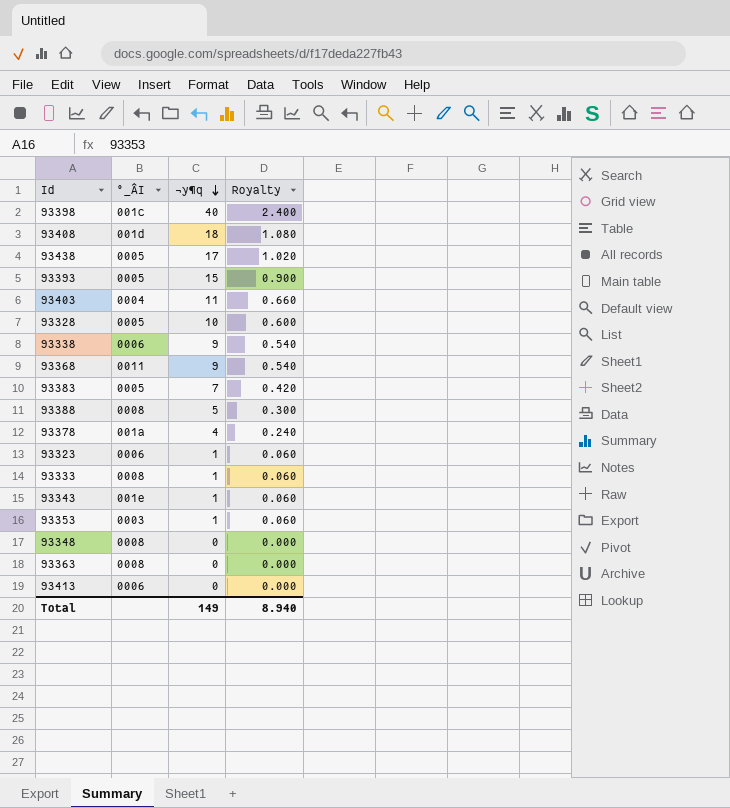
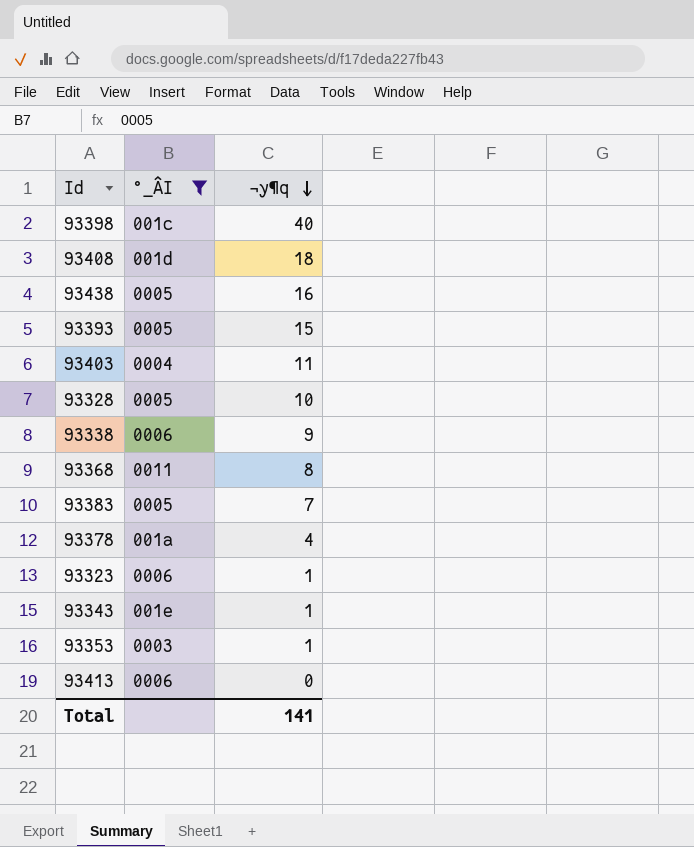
filter: none -> °_ÂI != 0008
column Royalty | formula: [¬y¶q] * 0.06 -> none
93438 | ¬y¶q: 17 -> 16
93368 | ¬y¶q: 9 -> 8
Total | ¬y¶q: 149 -> 141

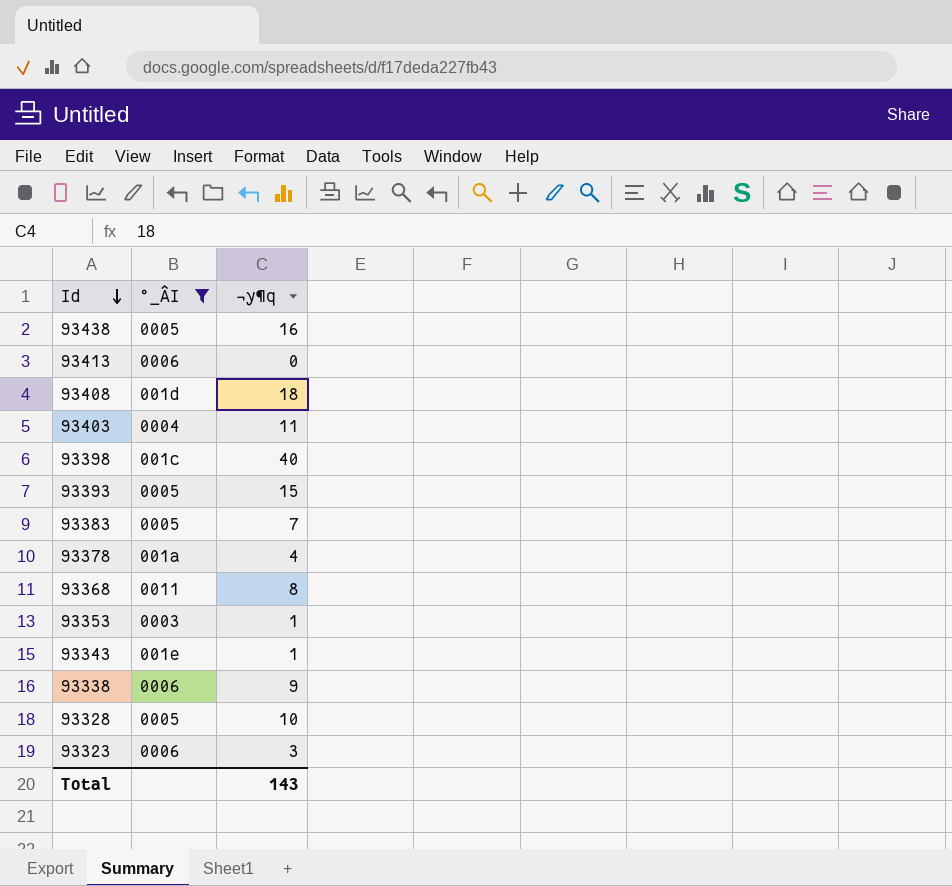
row order: ¬y¶q descending -> Id descending
93323 | ¬y¶q: 1 -> 3
Total | ¬y¶q: 141 -> 143

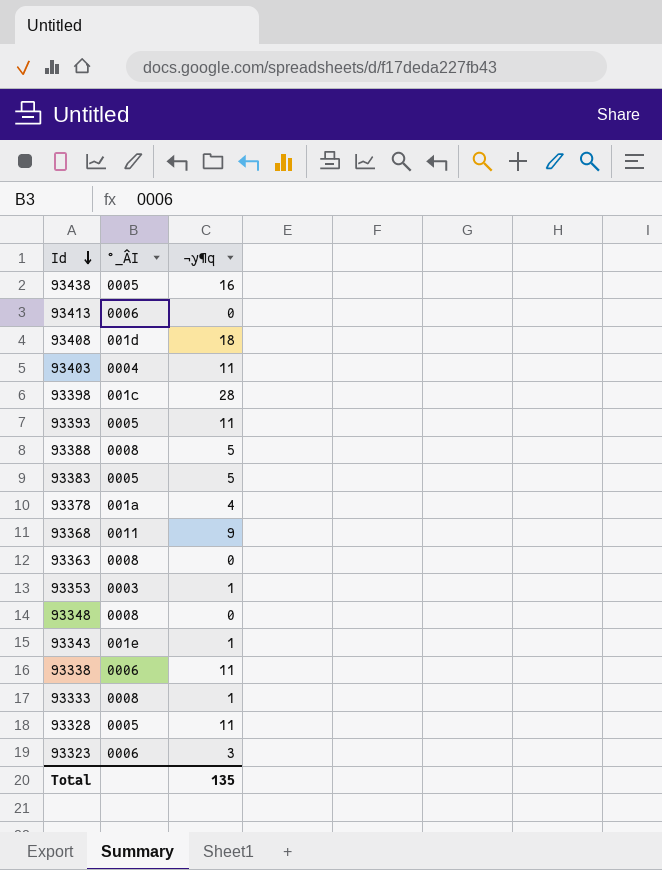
filter: °_ÂI != 0008 -> none
93398 | ¬y¶q: 40 -> 28
93393 | ¬y¶q: 15 -> 11
93383 | ¬y¶q: 7 -> 5
93368 | ¬y¶q: 8 -> 9
93338 | ¬y¶q: 9 -> 11
93328 | ¬y¶q: 10 -> 11
Total | ¬y¶q: 143 -> 135

